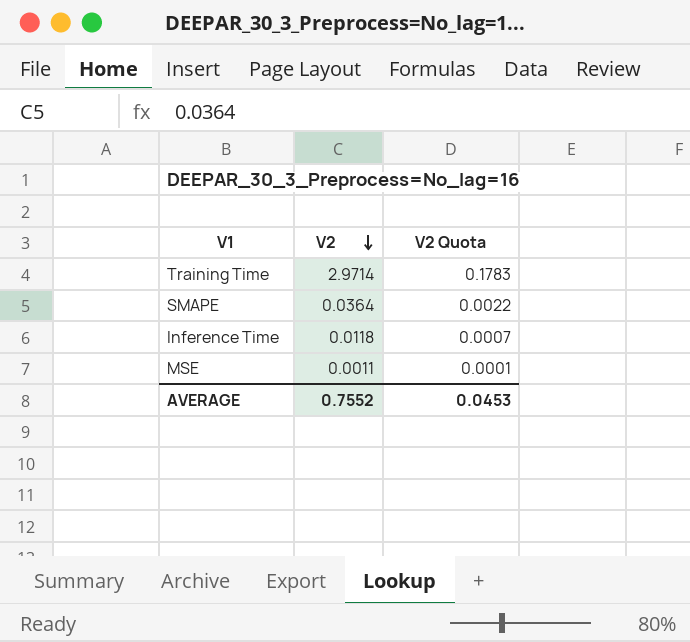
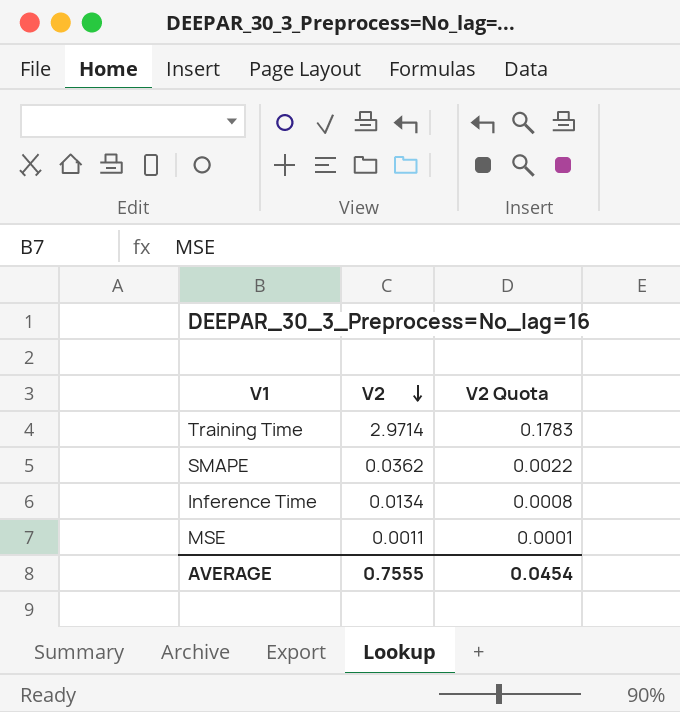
SMAPE | V2: 0.0364 -> 0.0362
Inference Time | V2: 0.0118 -> 0.0134
Inference Time | V2 Quota: 0.0007 -> 0.0008
AVERAGE | V2: 0.7552 -> 0.7555
AVERAGE | V2 Quota: 0.0453 -> 0.0454

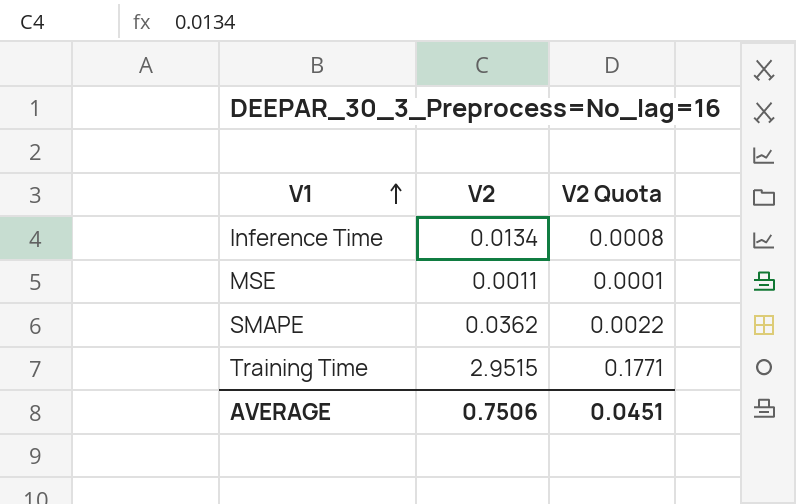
row order: V2 descending -> V1 ascending
Training Time | V2: 2.9714 -> 2.9515
Training Time | V2 Quota: 0.1783 -> 0.1771
AVERAGE | V2: 0.7555 -> 0.7506
AVERAGE | V2 Quota: 0.0454 -> 0.0451

